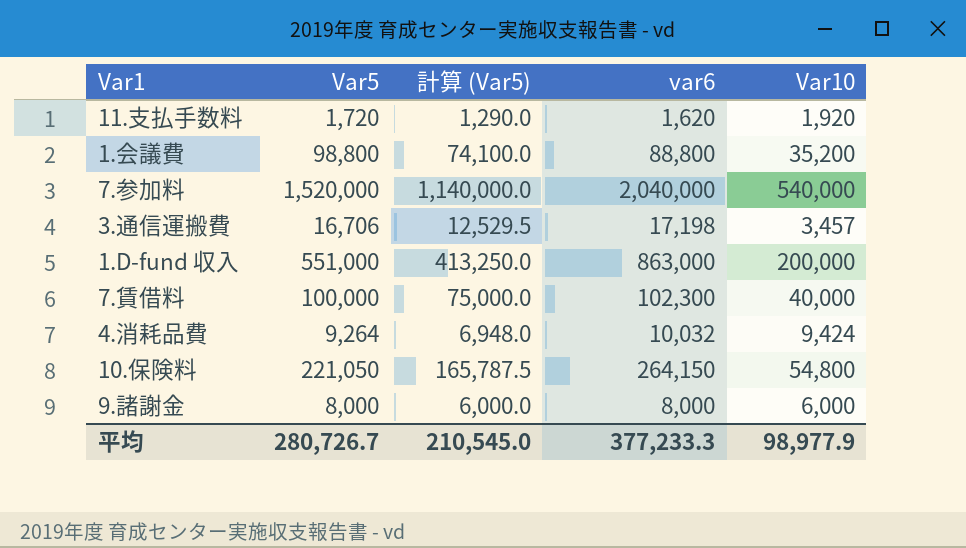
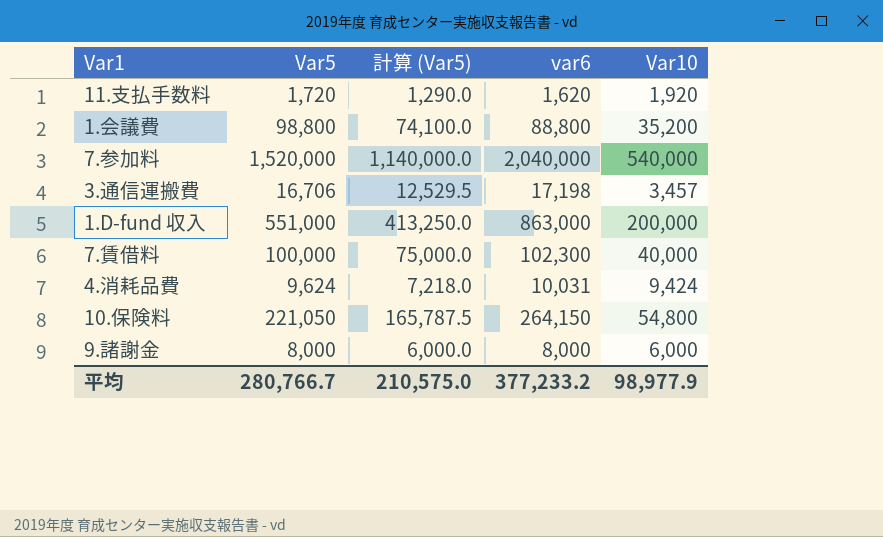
4.消耗品費 | Var5: 9,264 -> 9,624
4.消耗品費 | 計算 (Var5): 6,948.0 -> 7,218.0
4.消耗品費 | var6: 10,032 -> 10,031
平均 | Var5: 280,726.7 -> 280,766.7
平均 | 計算 (Var5): 210,545.0 -> 210,575.0
平均 | var6: 377,233.3 -> 377,233.2

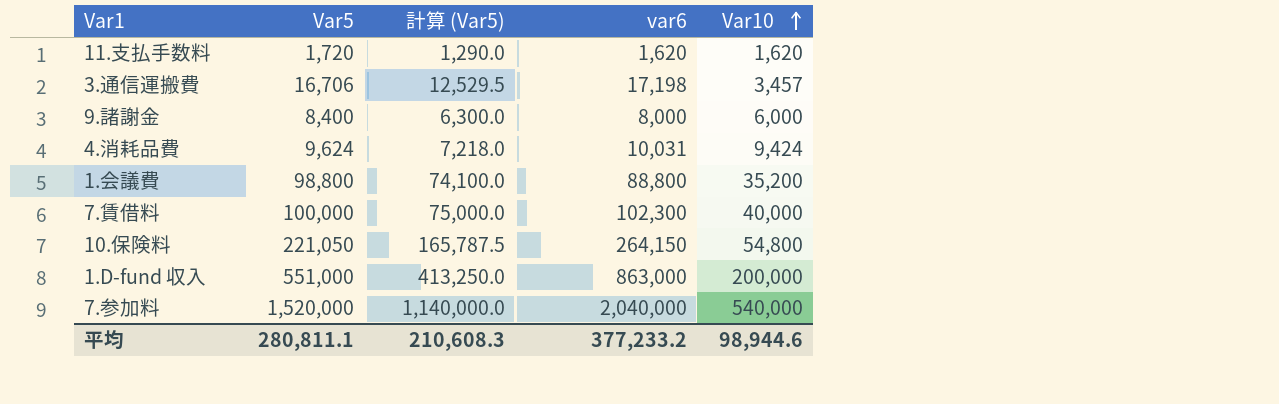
row order: none -> Var10 ascending
11.支払手数料 | Var10: 1,920 -> 1,620
9.諸謝金 | Var5: 8,000 -> 8,400
9.諸謝金 | 計算 (Var5): 6,000.0 -> 6,300.0
平均 | Var5: 280,766.7 -> 280,811.1
平均 | 計算 (Var5): 210,575.0 -> 210,608.3
平均 | Var10: 98,977.9 -> 98,944.6

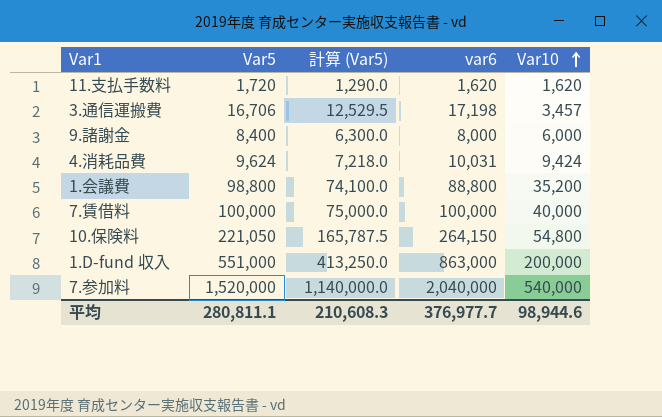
7.賃借料 | var6: 102,300 -> 100,000
平均 | var6: 377,233.2 -> 376,977.7

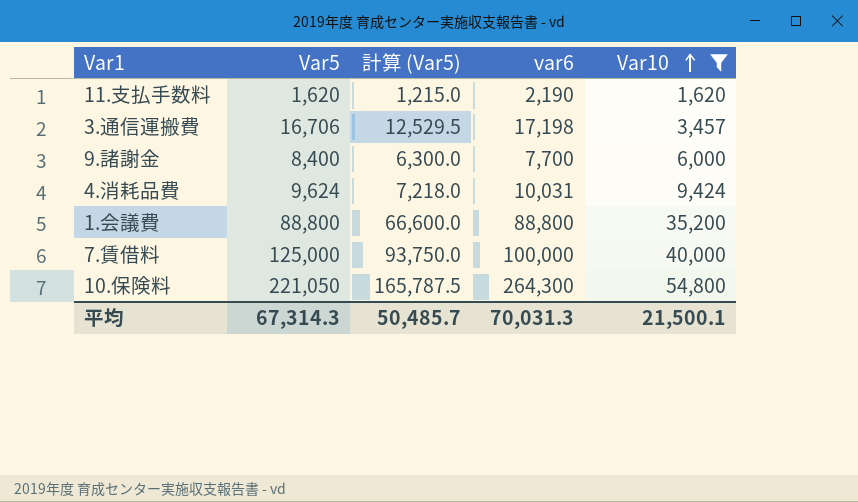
filter: none -> Var10 <= 54,800
11.支払手数料 | Var5: 1,720 -> 1,620
11.支払手数料 | 計算 (Var5): 1,290.0 -> 1,215.0
11.支払手数料 | var6: 1,620 -> 2,190
9.諸謝金 | var6: 8,000 -> 7,700
1.会議費 | Var5: 98,800 -> 88,800
1.会議費 | 計算 (Var5): 74,100.0 -> 66,600.0
7.賃借料 | Var5: 100,000 -> 125,000
7.賃借料 | 計算 (Var5): 75,000.0 -> 93,750.0
10.保険料 | var6: 264,150 -> 264,300
平均 | Var5: 280,811.1 -> 67,314.3
平均 | 計算 (Var5): 210,608.3 -> 50,485.7
平均 | var6: 376,977.7 -> 70,031.3
平均 | Var10: 98,944.6 -> 21,500.1

